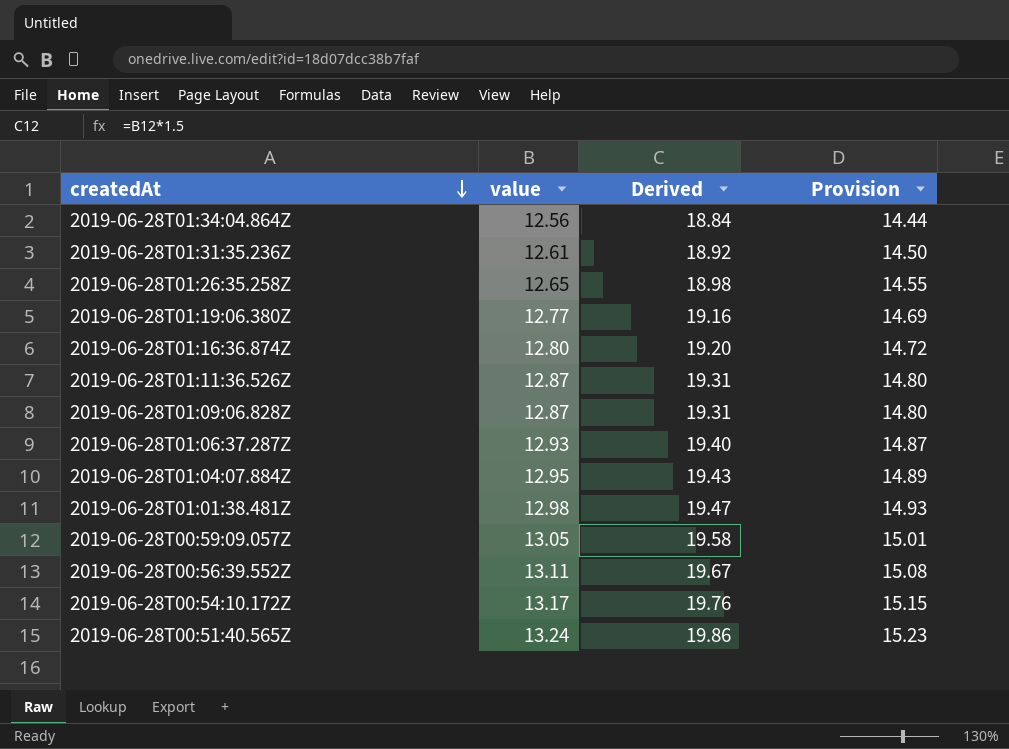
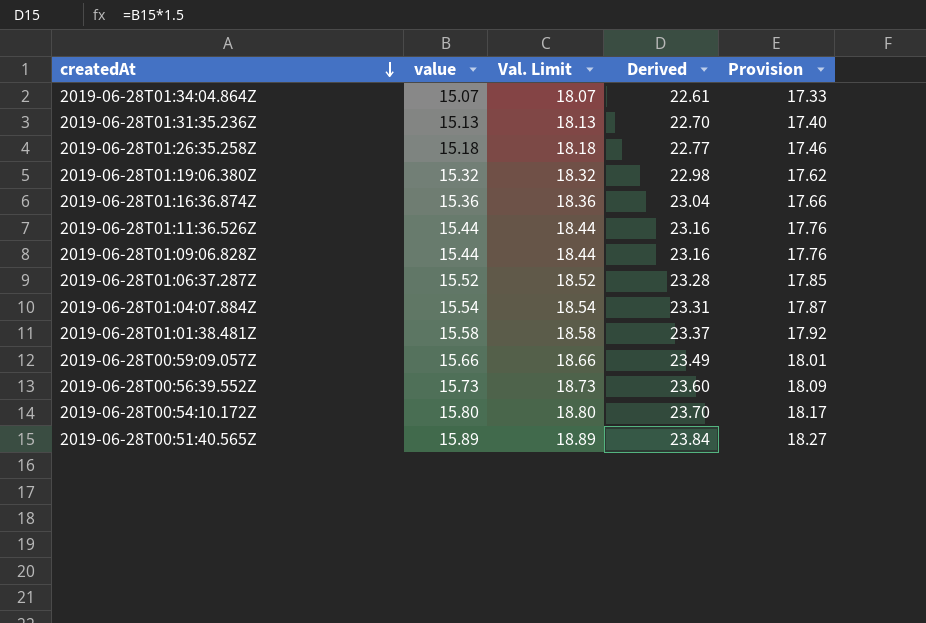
column Val. Limit | formula: none -> [value] + 3
2019-06-28T01:34:04.864Z | value: 12.56 -> 15.07
2019-06-28T01:34:04.864Z | Derived: 18.84 -> 22.61
2019-06-28T01:34:04.864Z | Provision: 14.44 -> 17.33
2019-06-28T01:31:35.236Z | value: 12.61 -> 15.13
2019-06-28T01:31:35.236Z | Derived: 18.92 -> 22.70
2019-06-28T01:31:35.236Z | Provision: 14.50 -> 17.40
2019-06-28T01:26:35.258Z | value: 12.65 -> 15.18
2019-06-28T01:26:35.258Z | Derived: 18.98 -> 22.77
2019-06-28T01:26:35.258Z | Provision: 14.55 -> 17.46
2019-06-28T01:19:06.380Z | value: 12.77 -> 15.32
2019-06-28T01:19:06.380Z | Derived: 19.16 -> 22.98
2019-06-28T01:19:06.380Z | Provision: 14.69 -> 17.62
2019-06-28T01:16:36.874Z | value: 12.80 -> 15.36
2019-06-28T01:16:36.874Z | Derived: 19.20 -> 23.04
2019-06-28T01:16:36.874Z | Provision: 14.72 -> 17.66
2019-06-28T01:11:36.526Z | value: 12.87 -> 15.44
2019-06-28T01:11:36.526Z | Derived: 19.31 -> 23.16
2019-06-28T01:11:36.526Z | Provision: 14.80 -> 17.76
2019-06-28T01:09:06.828Z | value: 12.87 -> 15.44
2019-06-28T01:09:06.828Z | Derived: 19.31 -> 23.16
2019-06-28T01:09:06.828Z | Provision: 14.80 -> 17.76
2019-06-28T01:06:37.287Z | value: 12.93 -> 15.52
2019-06-28T01:06:37.287Z | Derived: 19.40 -> 23.28
2019-06-28T01:06:37.287Z | Provision: 14.87 -> 17.85
2019-06-28T01:04:07.884Z | value: 12.95 -> 15.54
2019-06-28T01:04:07.884Z | Derived: 19.43 -> 23.31
2019-06-28T01:04:07.884Z | Provision: 14.89 -> 17.87
2019-06-28T01:01:38.481Z | value: 12.98 -> 15.58
2019-06-28T01:01:38.481Z | Derived: 19.47 -> 23.37
2019-06-28T01:01:38.481Z | Provision: 14.93 -> 17.92
2019-06-28T00:59:09.057Z | value: 13.05 -> 15.66
2019-06-28T00:59:09.057Z | Derived: 19.58 -> 23.49
2019-06-28T00:59:09.057Z | Provision: 15.01 -> 18.01
2019-06-28T00:56:39.552Z | value: 13.11 -> 15.73
2019-06-28T00:56:39.552Z | Derived: 19.67 -> 23.60
2019-06-28T00:56:39.552Z | Provision: 15.08 -> 18.09
2019-06-28T00:54:10.172Z | value: 13.17 -> 15.80
2019-06-28T00:54:10.172Z | Derived: 19.76 -> 23.70
2019-06-28T00:54:10.172Z | Provision: 15.15 -> 18.17
2019-06-28T00:51:40.565Z | value: 13.24 -> 15.89
2019-06-28T00:51:40.565Z | Derived: 19.86 -> 23.84
2019-06-28T00:51:40.565Z | Provision: 15.23 -> 18.27

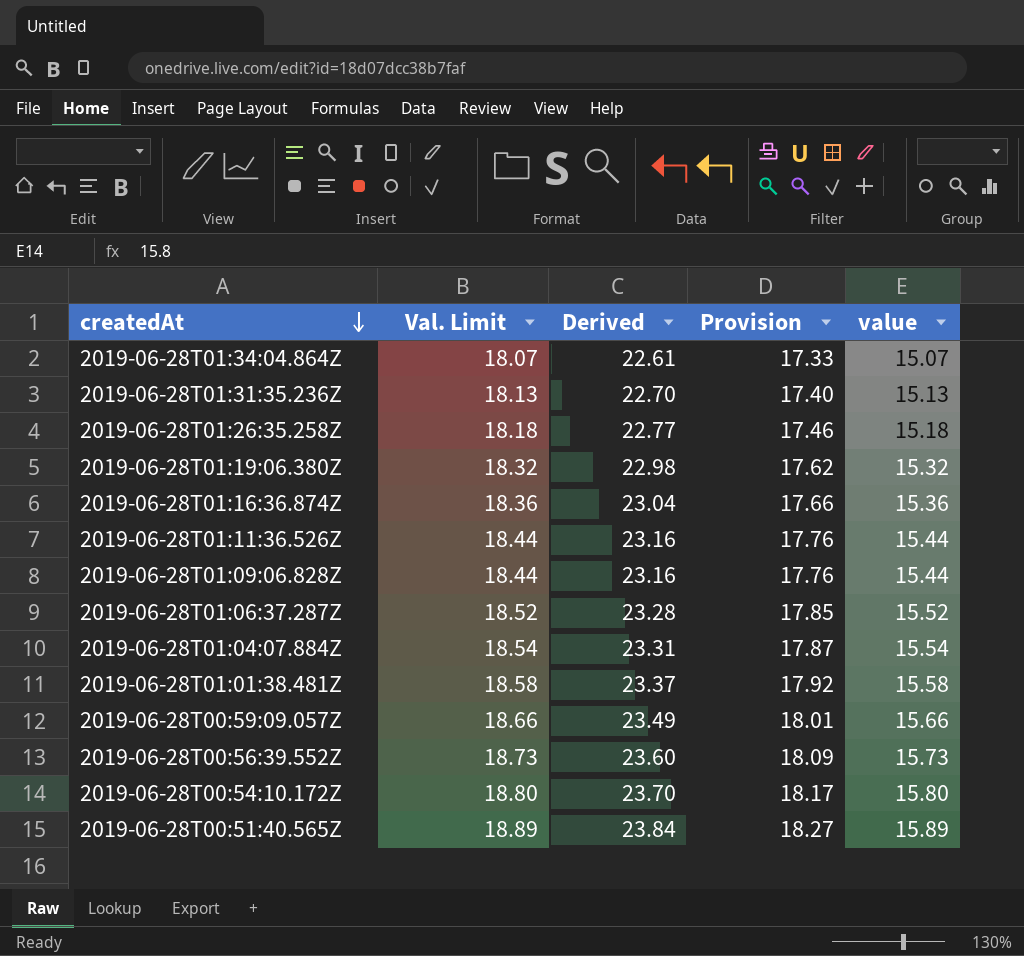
column value | position: 2 -> 5

